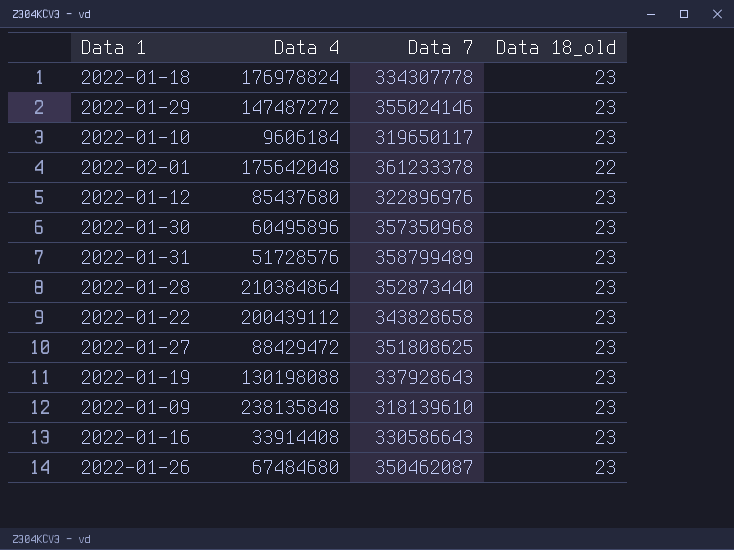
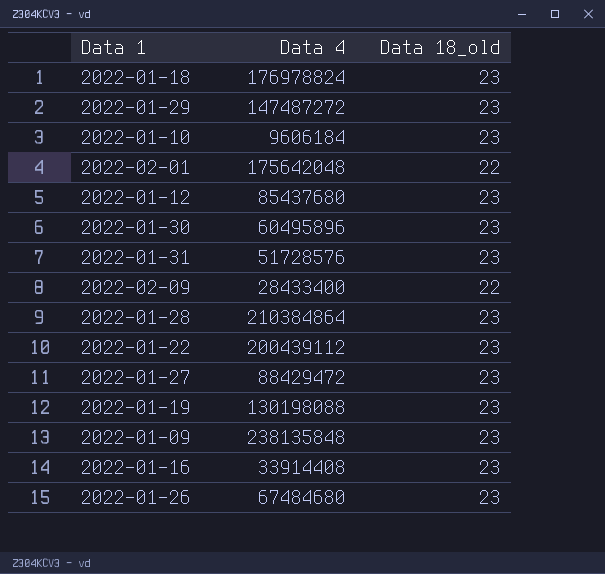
column Data 7 | position: 3 -> none
row 2022-02-09: none -> 28433400 | 22

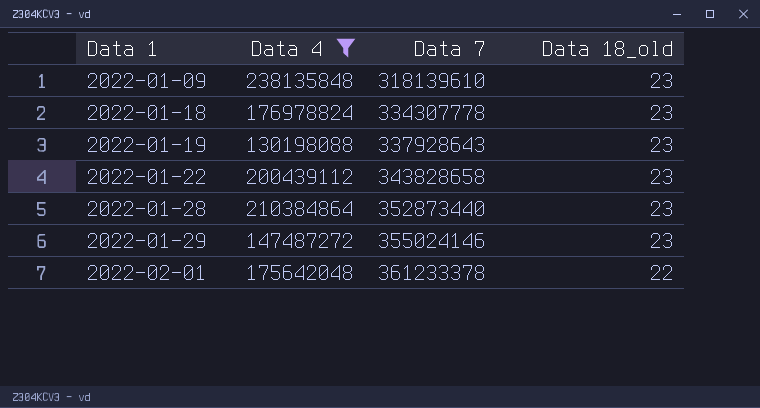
filter: none -> Data 4 >= 130198088
row order: none -> Data 1 ascending
column Data 7 | position: none -> 3

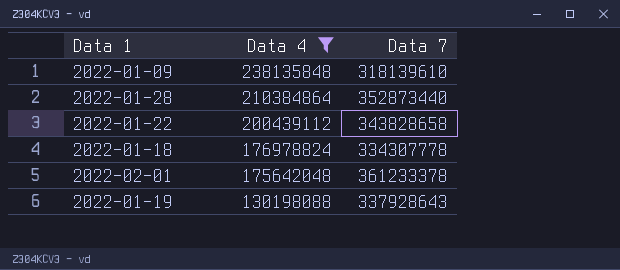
row order: Data 1 ascending -> Data 4 descending
column Data 18_old | position: 4 -> none
row 2022-01-29: 147487272 | 355024146 | 23 -> none

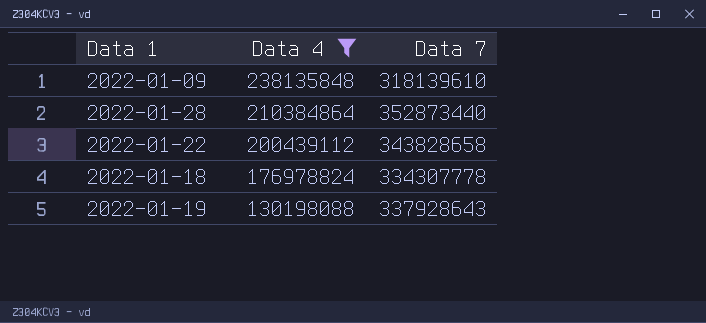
row 2022-02-01: 175642048 | 361233378 -> none

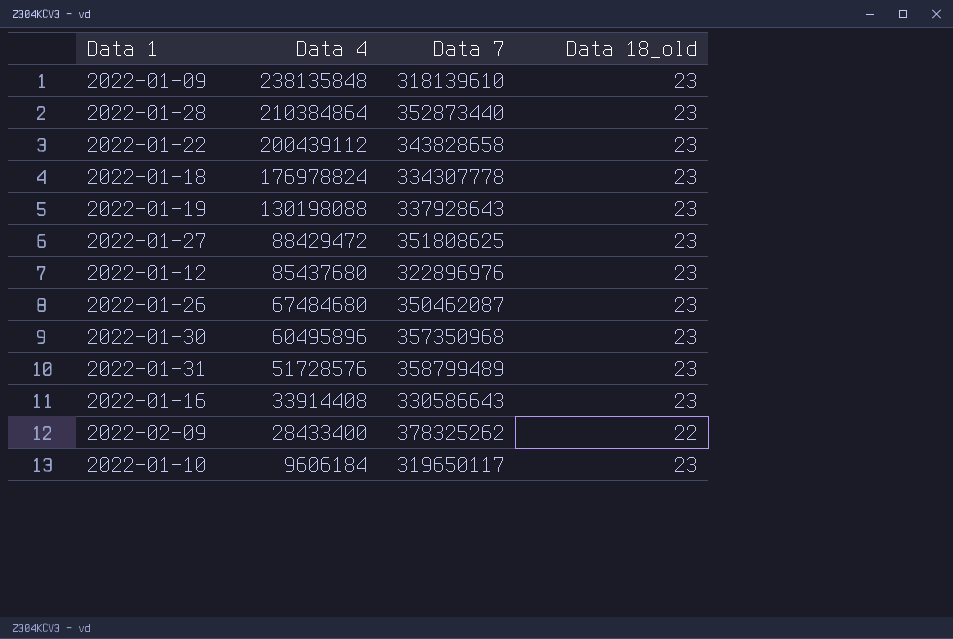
filter: Data 4 >= 130198088 -> none
column Data 18_old | position: none -> 4

